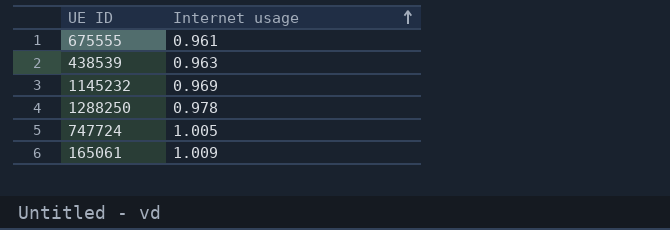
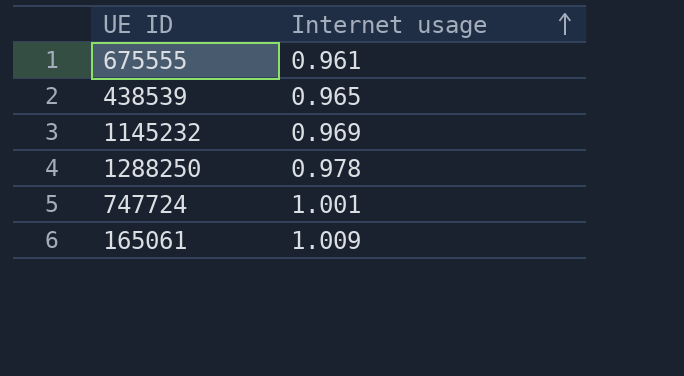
438539 | Internet usage: 0.963 -> 0.965
747724 | Internet usage: 1.005 -> 1.001

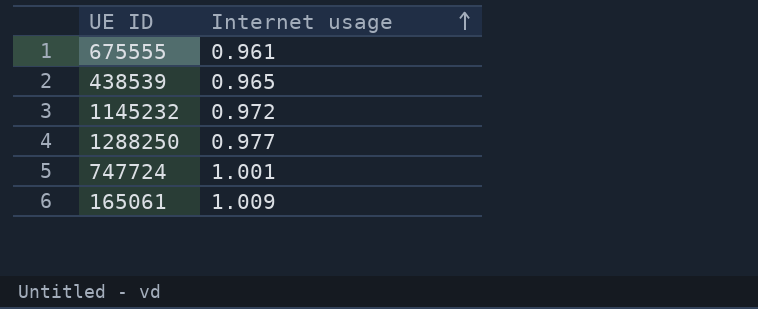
1145232 | Internet usage: 0.969 -> 0.972
1288250 | Internet usage: 0.978 -> 0.977

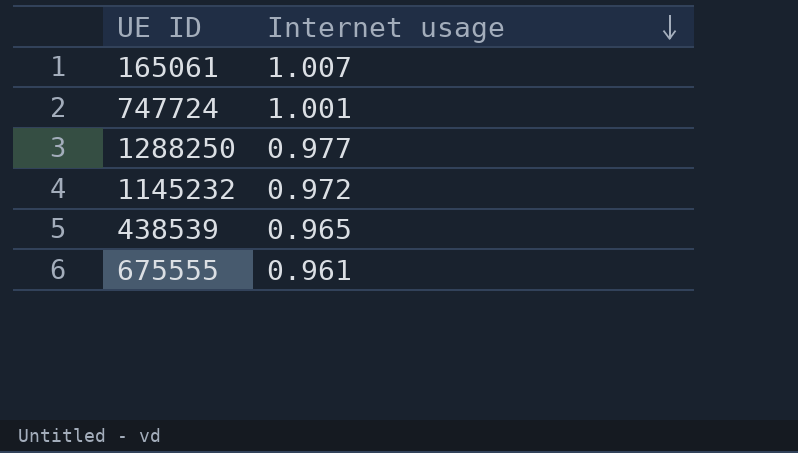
row order: Internet usage ascending -> Internet usage descending
165061 | Internet usage: 1.009 -> 1.007

